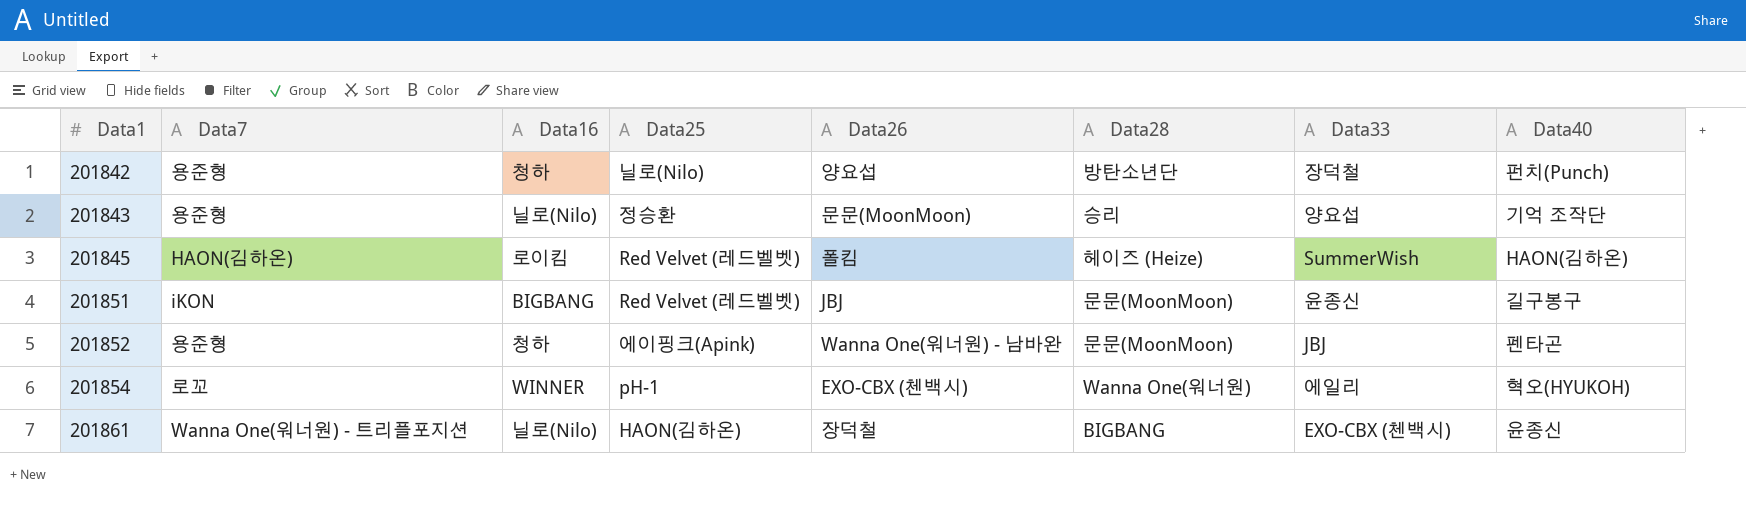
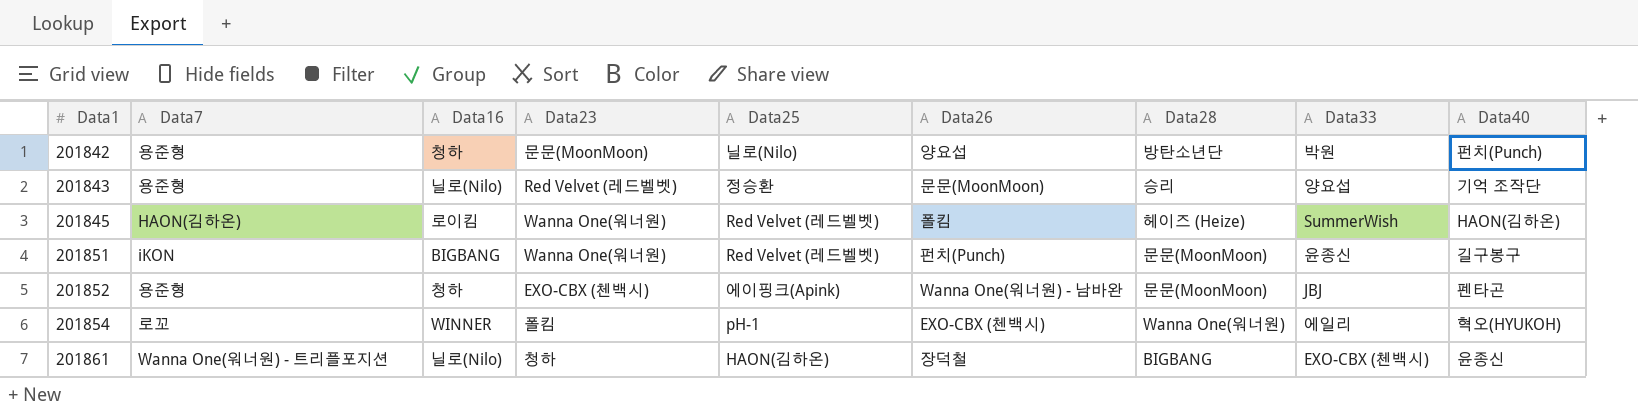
column Data23 | position: none -> 4
201842 | Data33: 장덕철 -> 박원
201851 | Data26: JBJ -> 펀치(Punch)

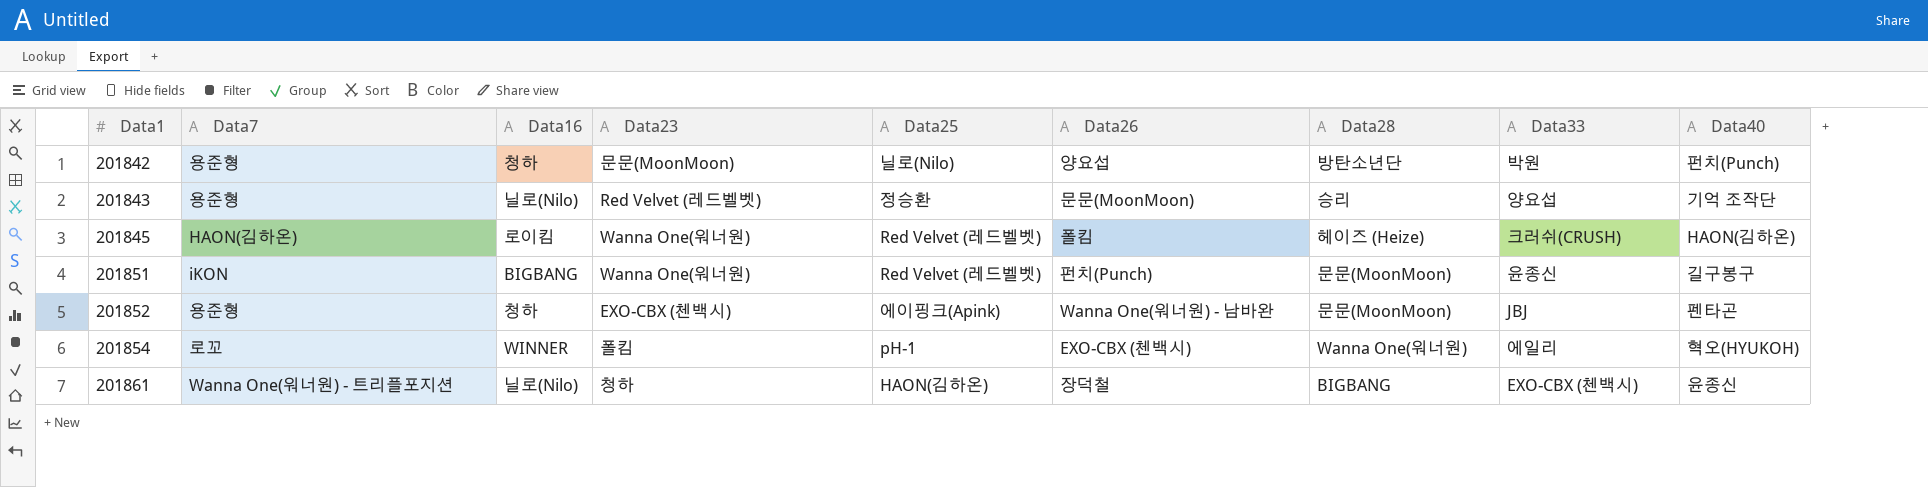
201845 | Data33: SummerWish -> 크러쉬(CRUSH)

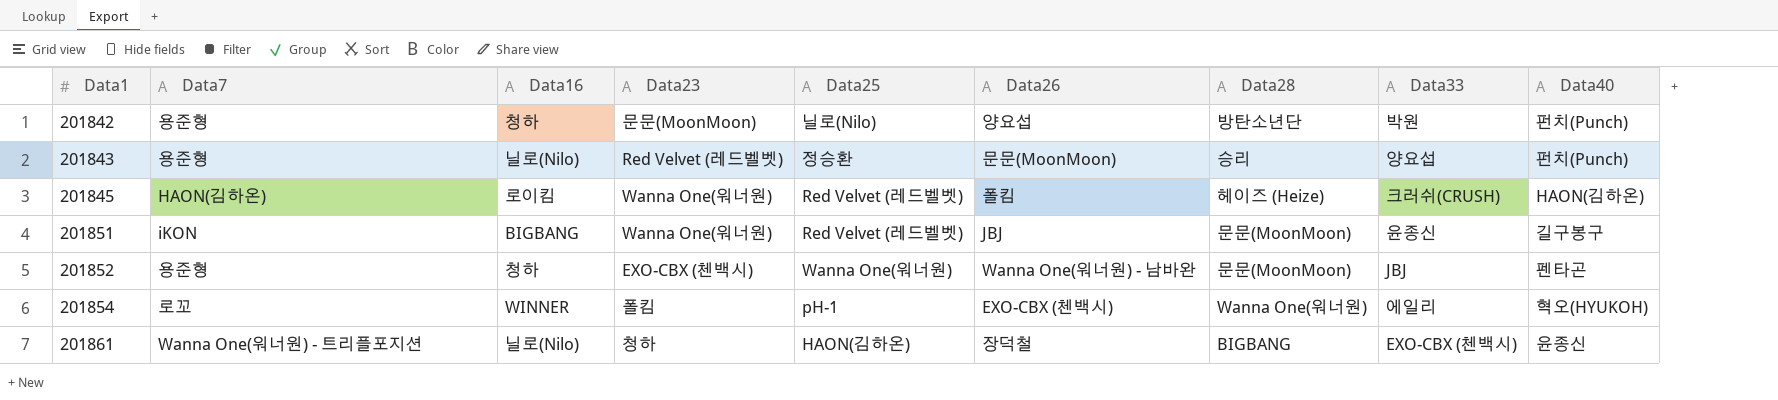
201843 | Data40: 기억 조작단 -> 펀치(Punch)
201851 | Data26: 펀치(Punch) -> JBJ
201852 | Data25: 에이핑크(Apink) -> Wanna One(워너원)

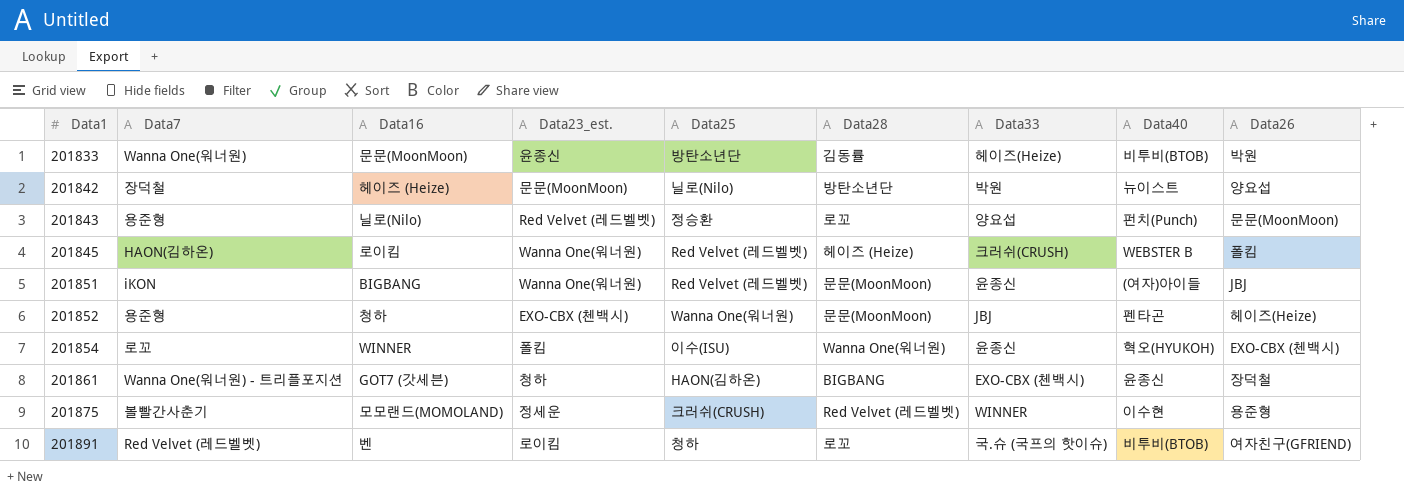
column name: Data23 -> Data23_est.
column Data26 | position: 6 -> 9
row 201833: none -> Wanna One(워너원) | 문문(MoonMoon) | 윤종신 | 방탄소년단 | 김동률 | 헤이즈(Heize) | 비투비(BTOB) | 박원
201842 | Data7: 용준형 -> 장덕철
201842 | Data16: 청하 -> 헤이즈 (Heize)
201842 | Data40: 펀치(Punch) -> 뉴이스트
201843 | Data28: 승리 -> 로꼬
201845 | Data40: HAON(김하온) -> WEBSTER B
201851 | Data40: 길구봉구 -> (여자)아이들
201852 | Data26: Wanna One(워너원) - 남바완 -> 헤이즈(Heize)
201854 | Data25: pH-1 -> 이수(ISU)
201854 | Data33: 에일리 -> 윤종신
201861 | Data16: 닐로(Nilo) -> GOT7 (갓세븐)
row 201875: none -> 볼빨간사춘기 | 모모랜드(MOMOLAND) | 정세운 | 크러쉬(CRUSH) | Red Velvet (레드벨벳) | WINNER | 이수현 | 용준형
row 201891: none -> Red Velvet (레드벨벳) | 벤 | 로이킴 | 청하 | 로꼬 | 국.슈 (국프의 핫이슈) | 비투비(BTOB) | 여자친구(GFRIEND)

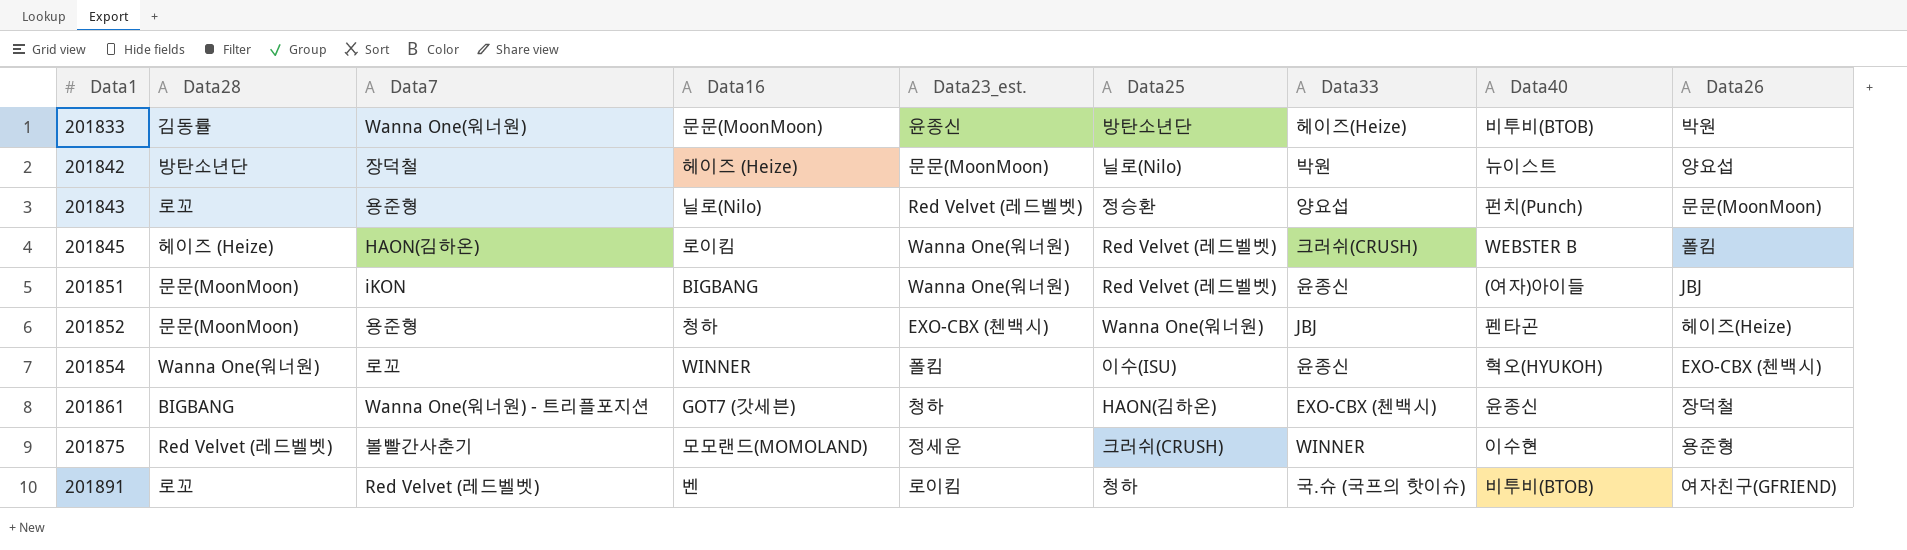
column Data28 | position: 6 -> 2

